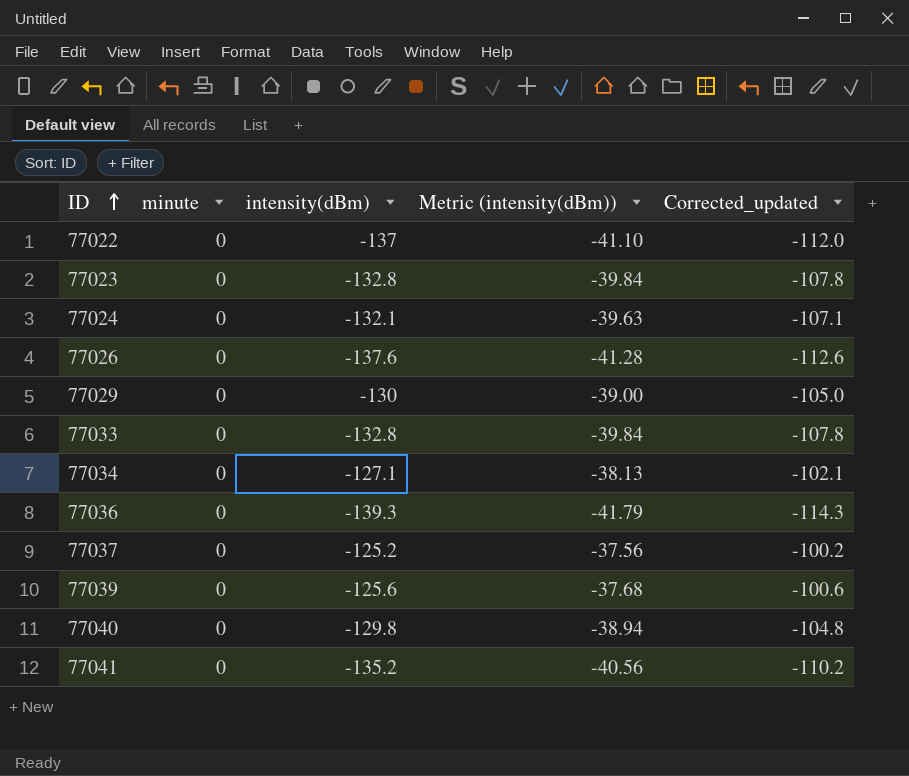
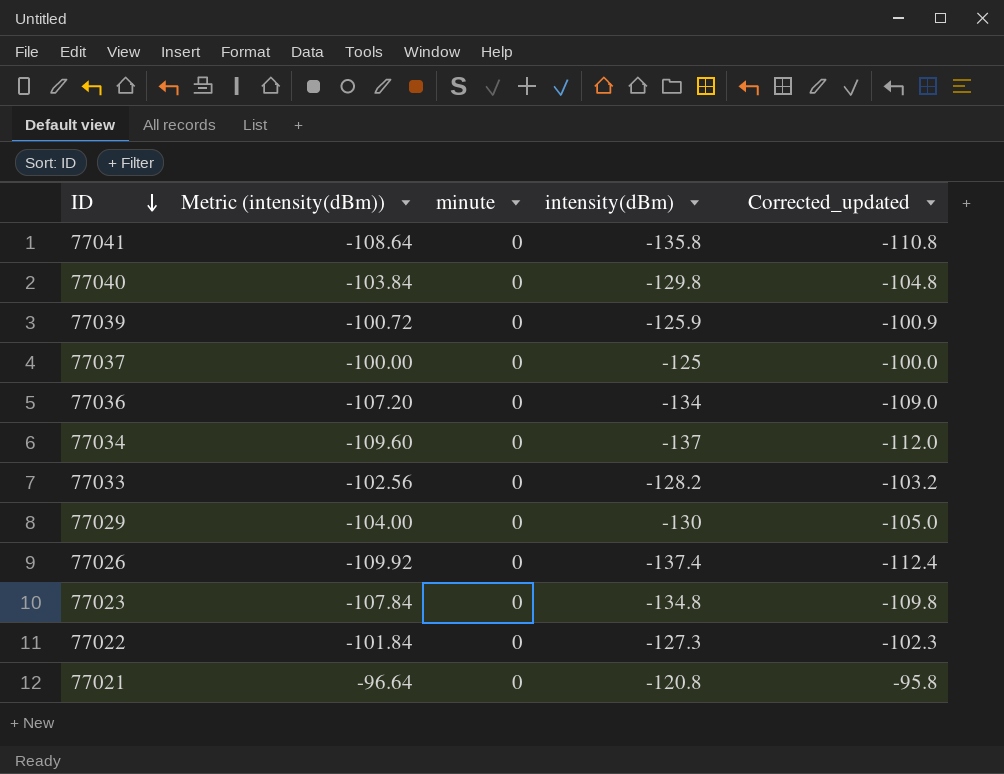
row order: ID ascending -> ID descending
column Metric (intensity(dBm)) | formula: [intensity(dBm)] * 0.3 -> [intensity(dBm)] * 0.8
column Metric (intensity(dBm)) | position: 4 -> 2
row 77024: 0 | -132.1 | -39.63 | -107.1 -> none
77041 | intensity(dBm): -135.2 -> -135.8
77041 | Corrected_updated: -110.2 -> -110.8
77039 | intensity(dBm): -125.6 -> -125.9
77039 | Corrected_updated: -100.6 -> -100.9
77037 | intensity(dBm): -125.2 -> -125
77037 | Corrected_updated: -100.2 -> -100.0
77036 | intensity(dBm): -139.3 -> -134
77036 | Corrected_updated: -114.3 -> -109.0
77034 | intensity(dBm): -127.1 -> -137
77034 | Corrected_updated: -102.1 -> -112.0
77033 | intensity(dBm): -132.8 -> -128.2
77033 | Corrected_updated: -107.8 -> -103.2
77026 | intensity(dBm): -137.6 -> -137.4
77026 | Corrected_updated: -112.6 -> -112.4
77023 | intensity(dBm): -132.8 -> -134.8
77023 | Corrected_updated: -107.8 -> -109.8
77022 | intensity(dBm): -137 -> -127.3
77022 | Corrected_updated: -112.0 -> -102.3
row 77021: none -> -96.64 | 0 | -120.8 | -95.8

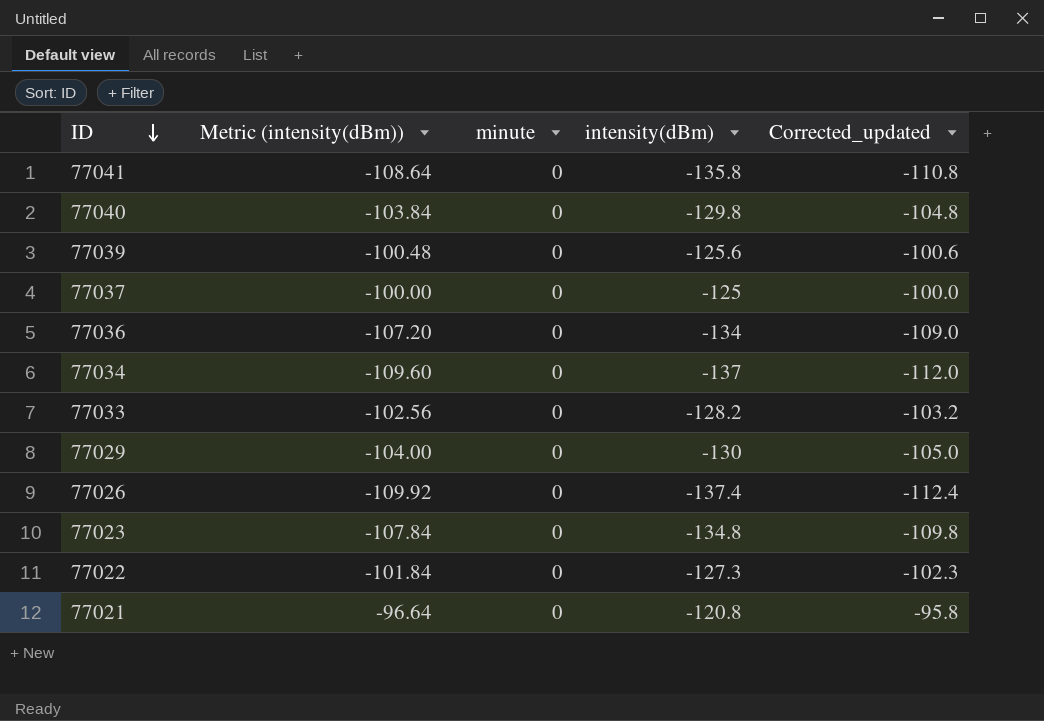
77039 | Metric (intensity(dBm)): -100.72 -> -100.48
77039 | intensity(dBm): -125.9 -> -125.6
77039 | Corrected_updated: -100.9 -> -100.6

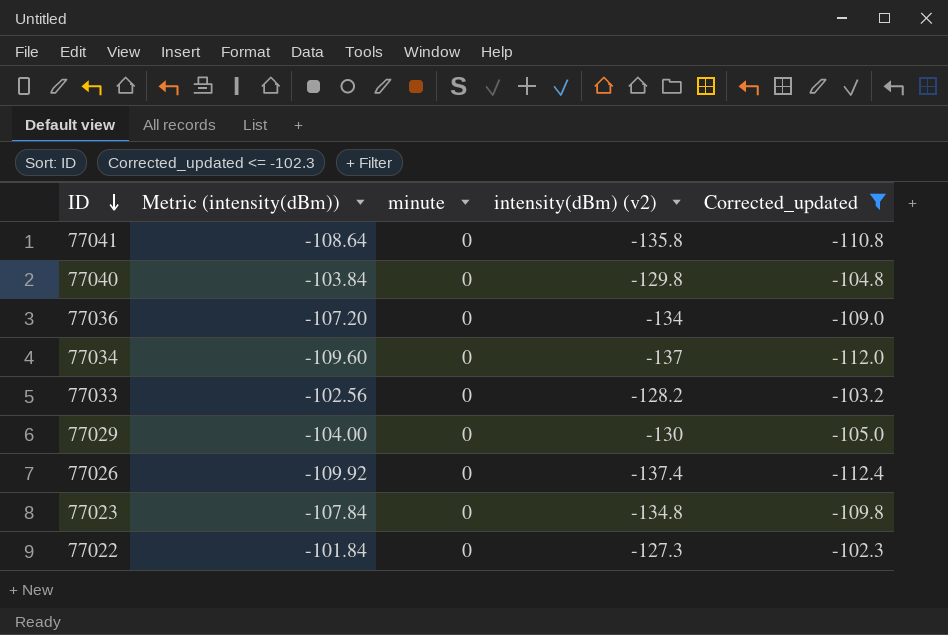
filter: none -> Corrected_updated <= -102.3
column name: intensity(dBm) -> intensity(dBm) (v2)

